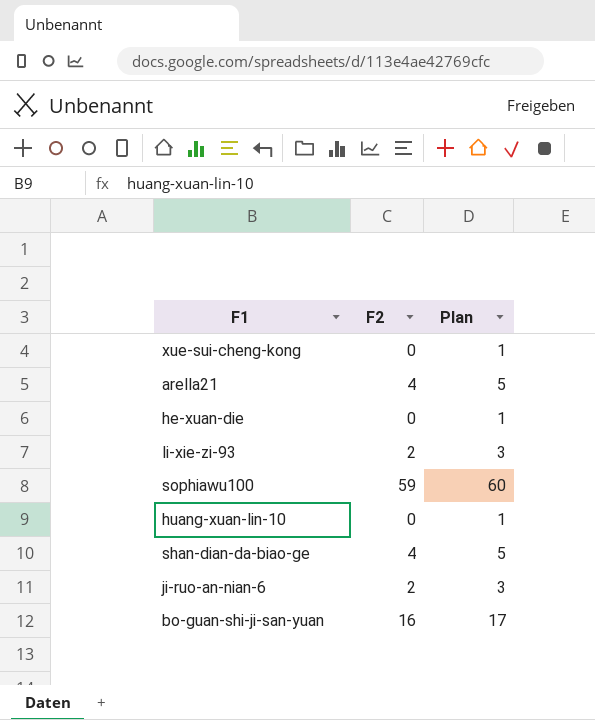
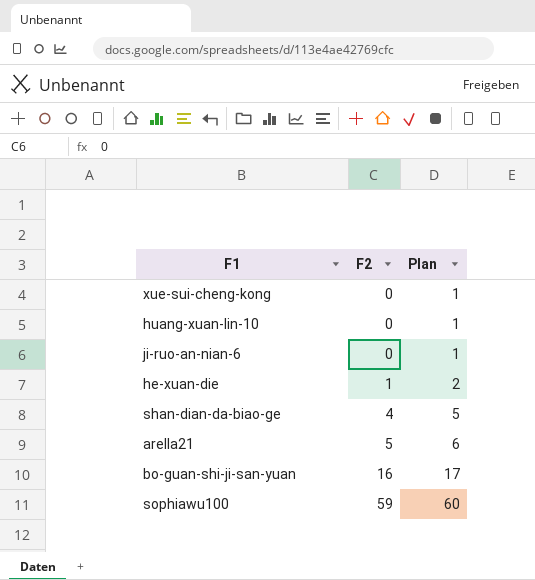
row order: none -> F2 ascending
row li-xie-zi-93: 2 | 3 -> none
ji-ruo-an-nian-6 | F2: 2 -> 0
ji-ruo-an-nian-6 | Plan: 3 -> 1
he-xuan-die | F2: 0 -> 1
he-xuan-die | Plan: 1 -> 2
arella21 | F2: 4 -> 5
arella21 | Plan: 5 -> 6

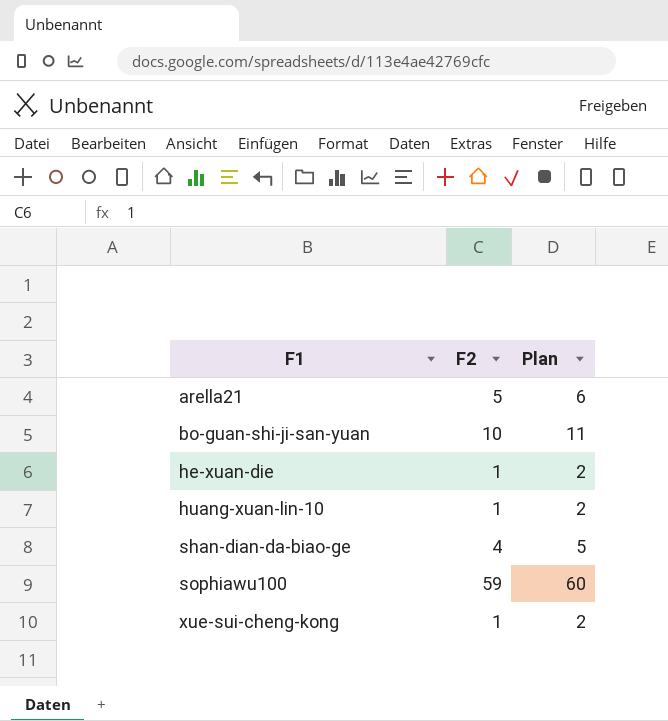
row order: F2 ascending -> F1 ascending
row ji-ruo-an-nian-6: 0 | 1 -> none
bo-guan-shi-ji-san-yuan | F2: 16 -> 10
bo-guan-shi-ji-san-yuan | Plan: 17 -> 11
huang-xuan-lin-10 | F2: 0 -> 1
huang-xuan-lin-10 | Plan: 1 -> 2
xue-sui-cheng-kong | F2: 0 -> 1
xue-sui-cheng-kong | Plan: 1 -> 2

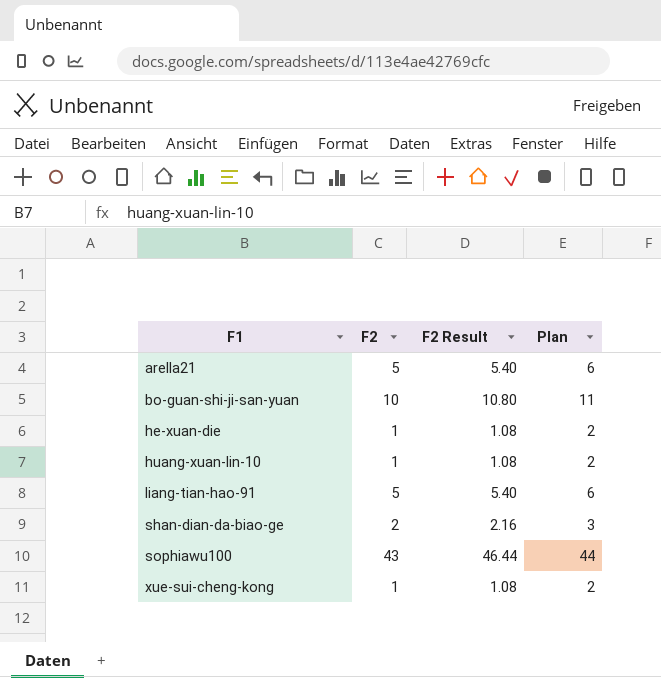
column F2 Result | formula: none -> [F2] * 1.08
row liang-tian-hao-91: none -> 5 | 5.40 | 6
shan-dian-da-biao-ge | F2: 4 -> 2
shan-dian-da-biao-ge | Plan: 5 -> 3
sophiawu100 | F2: 59 -> 43
sophiawu100 | Plan: 60 -> 44

